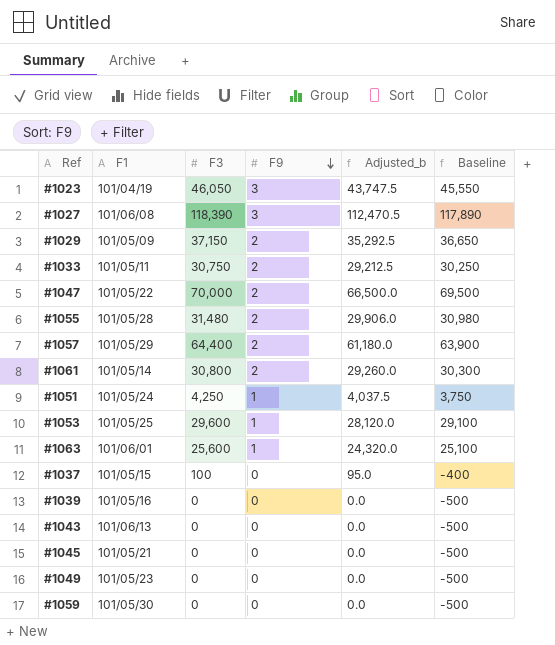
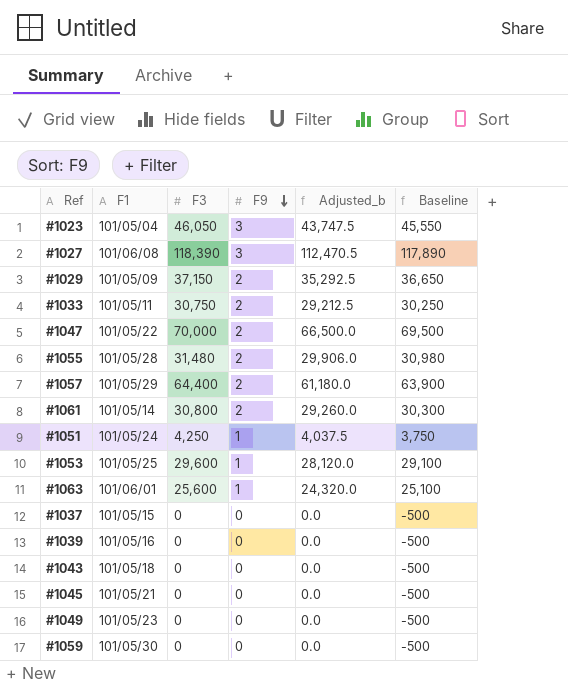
#1023 | F1: 101/04/19 -> 101/05/04
#1037 | F3: 100 -> 0
#1037 | Adjusted_b: 95.0 -> 0.0
#1037 | Baseline: -400 -> -500
#1043 | F1: 101/06/13 -> 101/05/18

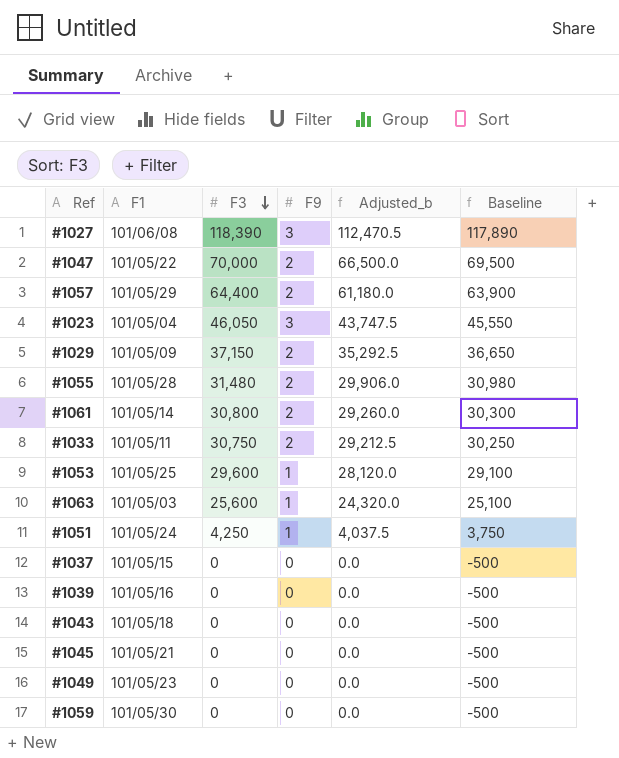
row order: F9 descending -> F3 descending
#1063 | F1: 101/06/01 -> 101/05/03

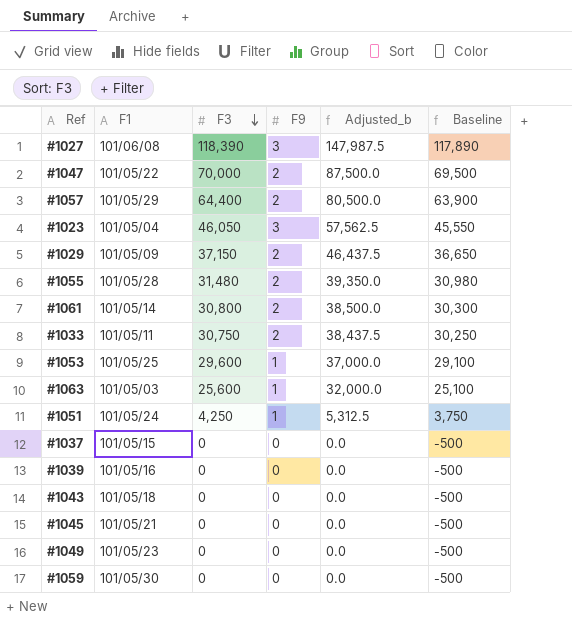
column Adjusted_b | formula: [F3] * 0.95 -> [F3] * 1.25

